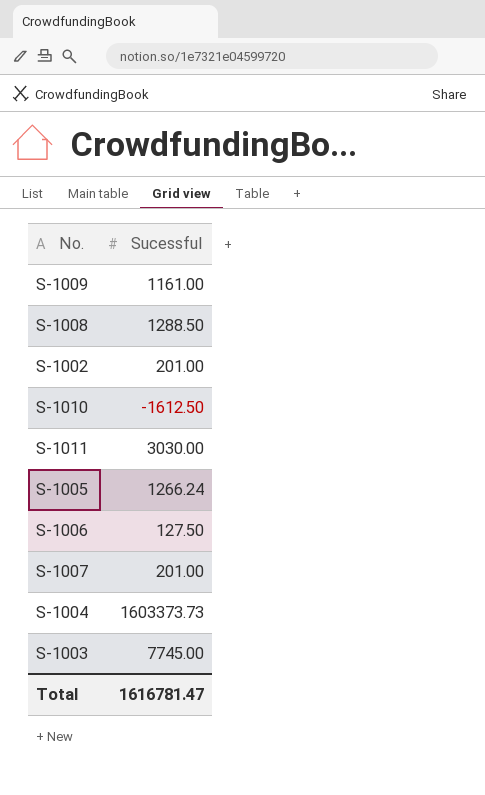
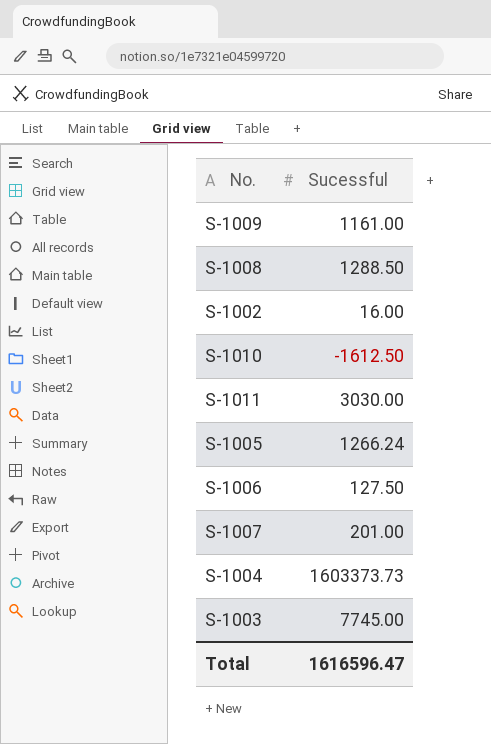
S-1002 | Sucessful: 201.00 -> 16.00
Total | Sucessful: 1616781.47 -> 1616596.47

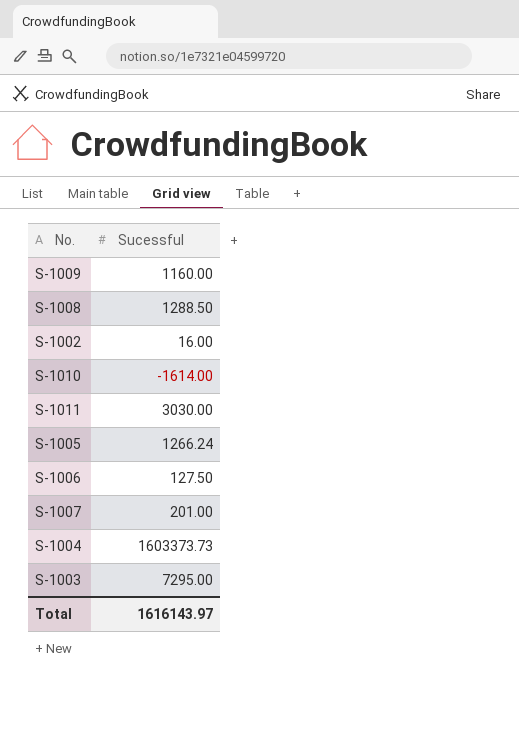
S-1009 | Sucessful: 1161.00 -> 1160.00
S-1010 | Sucessful: -1612.50 -> -1614.00
S-1003 | Sucessful: 7745.00 -> 7295.00
Total | Sucessful: 1616596.47 -> 1616143.97

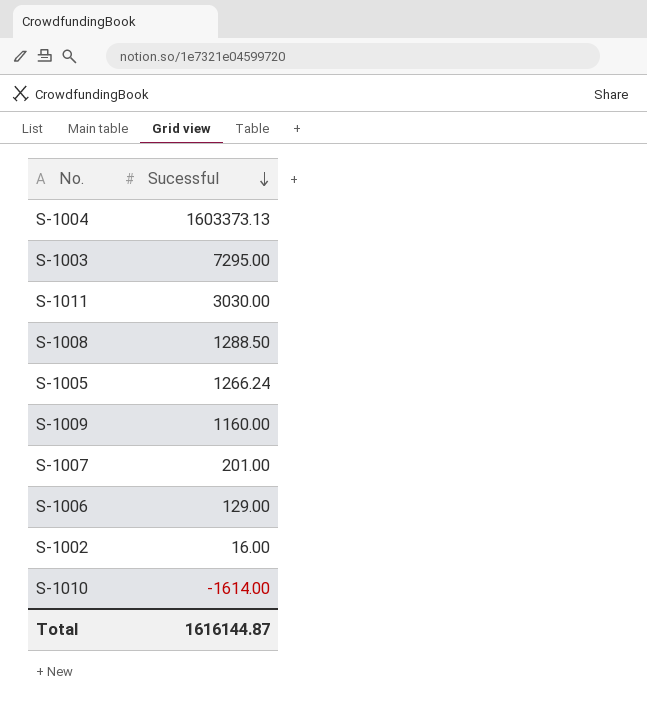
row order: none -> Sucessful descending
S-1004 | Sucessful: 1603373.73 -> 1603373.13
S-1006 | Sucessful: 127.50 -> 129.00
Total | Sucessful: 1616143.97 -> 1616144.87

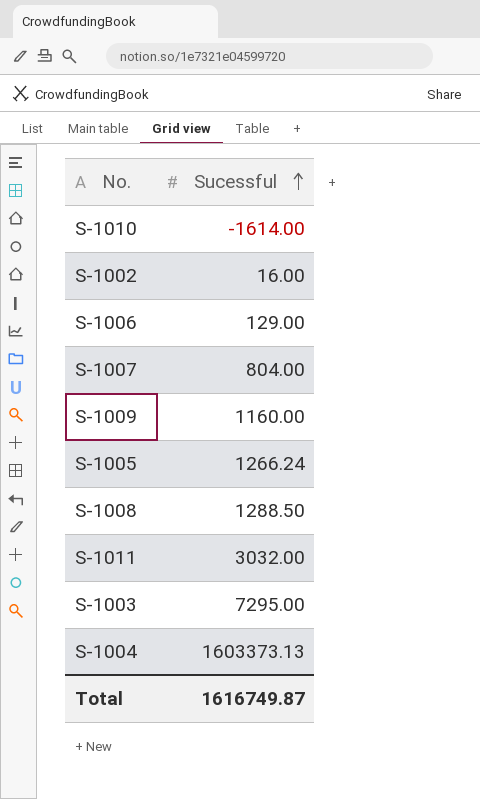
row order: Sucessful descending -> Sucessful ascending
S-1007 | Sucessful: 201.00 -> 804.00
S-1011 | Sucessful: 3030.00 -> 3032.00
Total | Sucessful: 1616144.87 -> 1616749.87

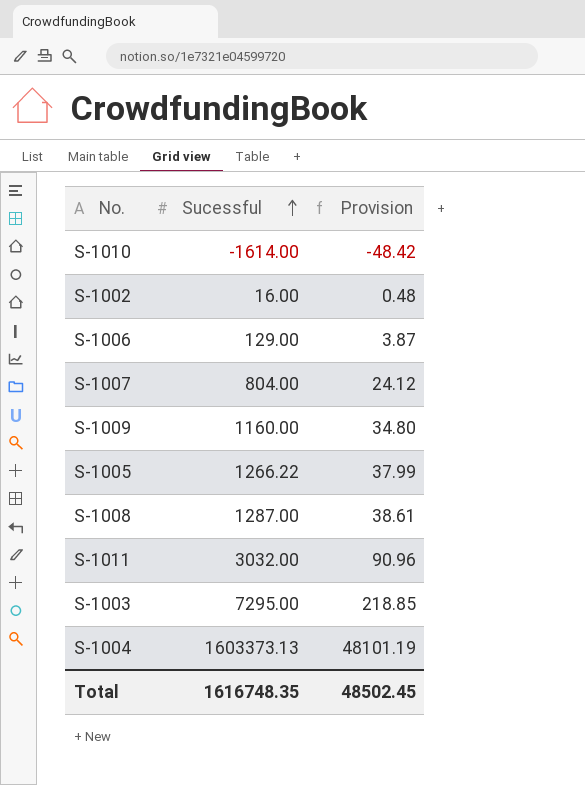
column Provision | formula: none -> [Sucessful] * 0.03
S-1005 | Sucessful: 1266.24 -> 1266.22
S-1008 | Sucessful: 1288.50 -> 1287.00
Total | Sucessful: 1616749.87 -> 1616748.35

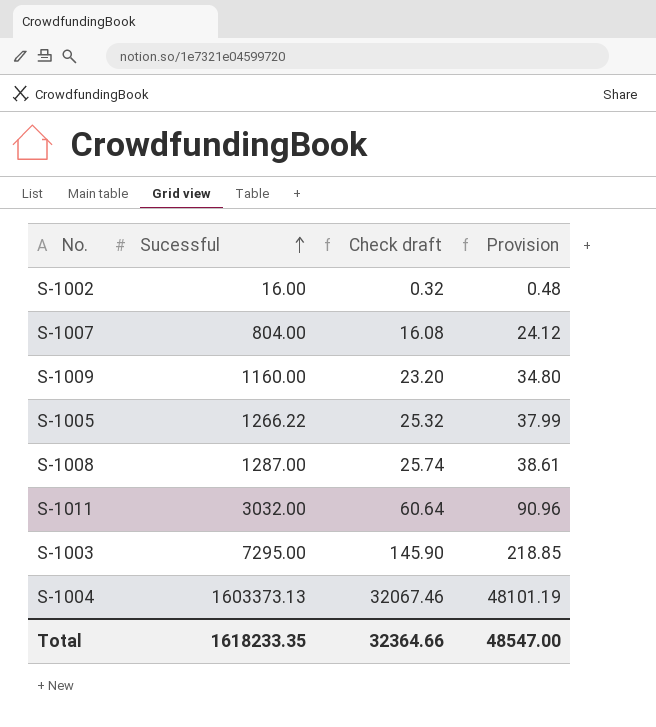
column Check draft | formula: none -> [Sucessful] * 0.02
row S-1010: -1614.00 | -48.42 -> none
row S-1006: 129.00 | 3.87 -> none
Total | Sucessful: 1616748.35 -> 1618233.35
Total | Provision: 48502.45 -> 48547.00

